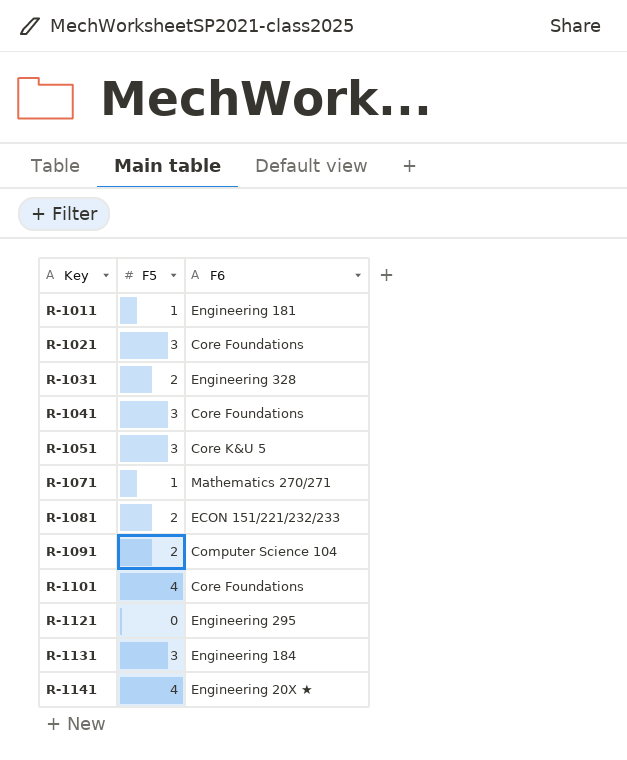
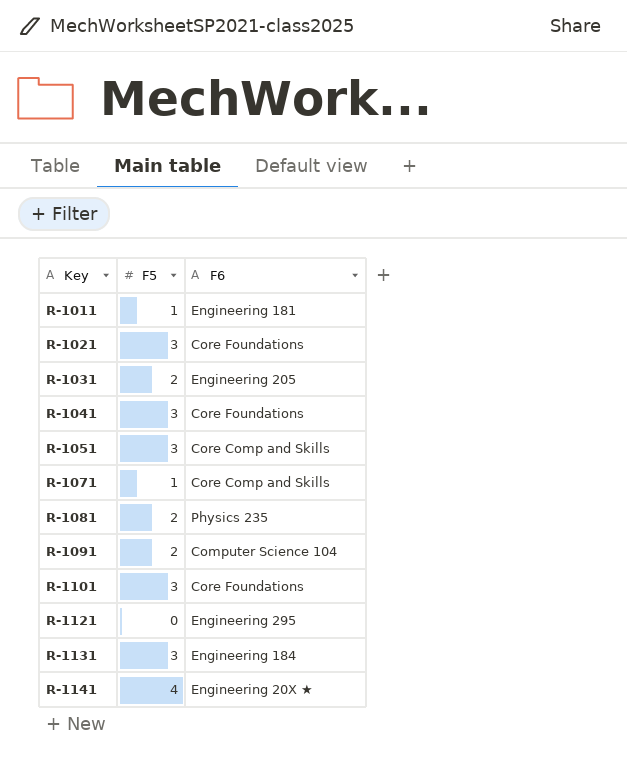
R-1031 | F6: Engineering 328 -> Engineering 205
R-1051 | F6: Core K&U 5 -> Core Comp and Skills
R-1071 | F6: Mathematics 270/271 -> Core Comp and Skills
R-1081 | F6: ECON 151/221/232/233 -> Physics 235
R-1101 | F5: 4 -> 3

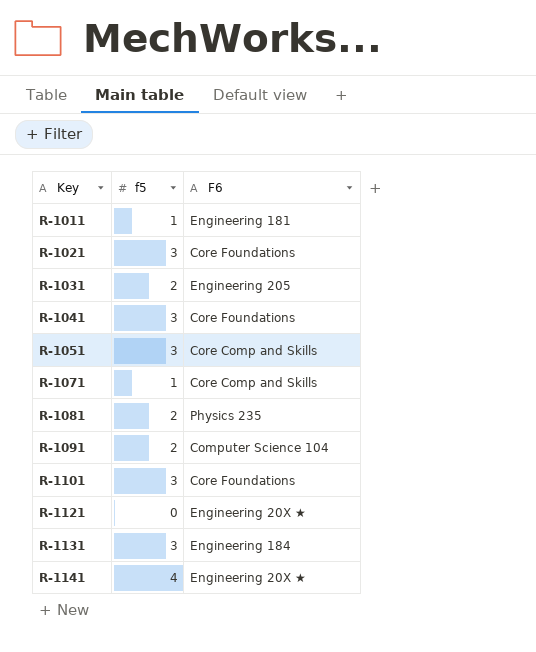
column name: F5 -> f5
R-1121 | F6: Engineering 295 -> Engineering 20X ★

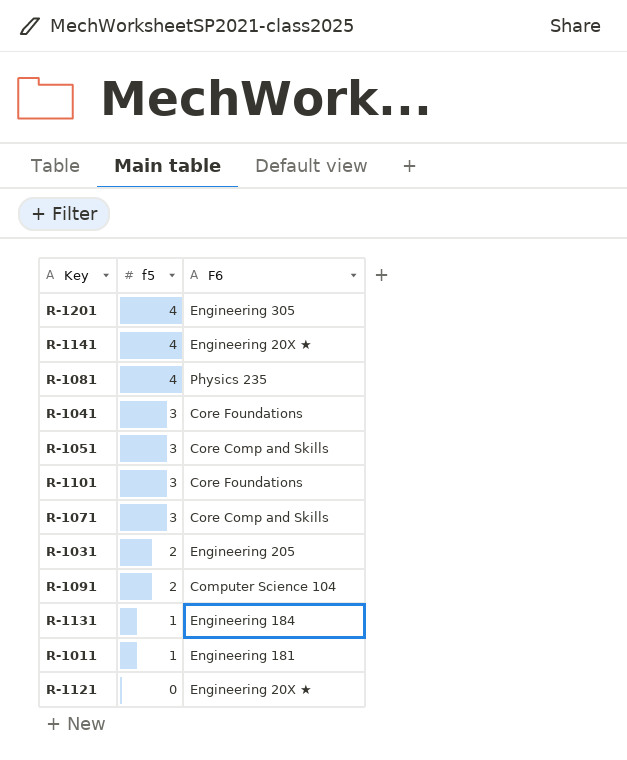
row order: Key ascending -> f5 descending
row R-1021: 3 | Core Foundations -> none
row R-1201: none -> 4 | Engineering 305
R-1081 | f5: 2 -> 4
R-1071 | f5: 1 -> 3
R-1131 | f5: 3 -> 1

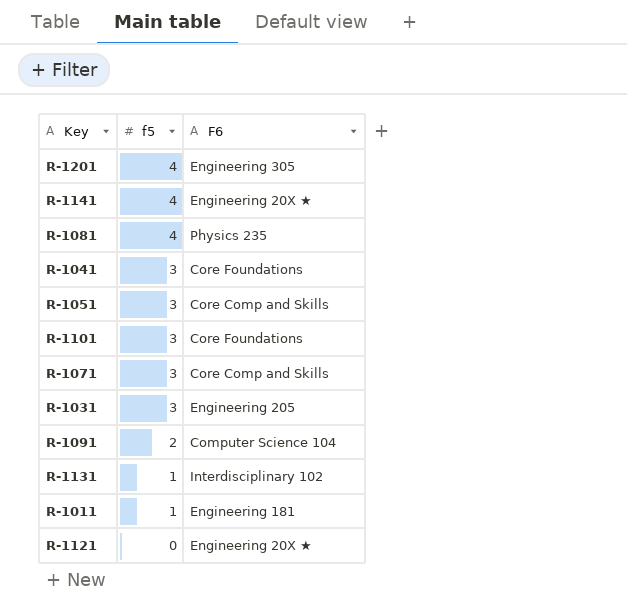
R-1031 | f5: 2 -> 3
R-1131 | F6: Engineering 184 -> Interdisciplinary 102

